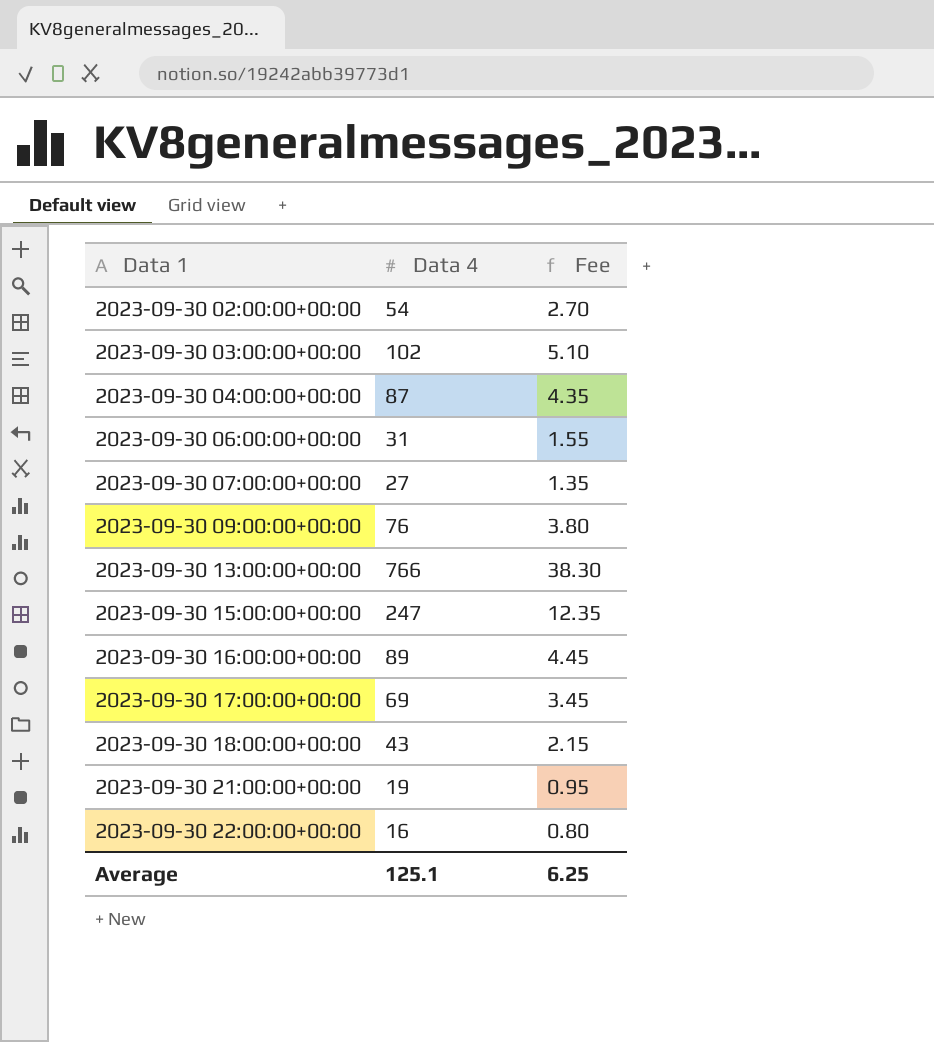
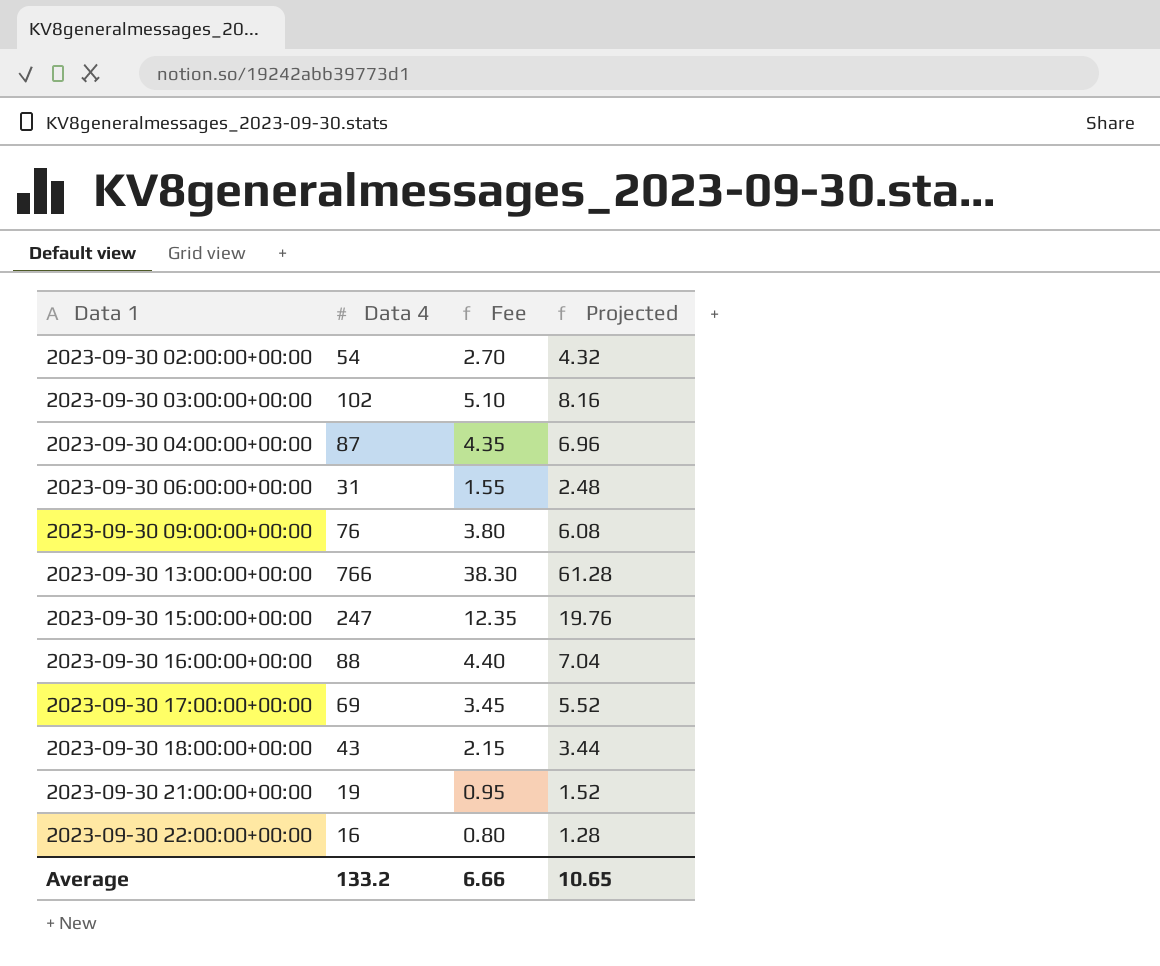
column Projected | formula: none -> [Data 4] * 0.08
row 2023-09-30 07:00:00+00:00: 27 | 1.35 -> none
2023-09-30 16:00:00+00:00 | Data 4: 89 -> 88
2023-09-30 16:00:00+00:00 | Fee: 4.45 -> 4.40
Average | Data 4: 125.1 -> 133.2
Average | Fee: 6.25 -> 6.66

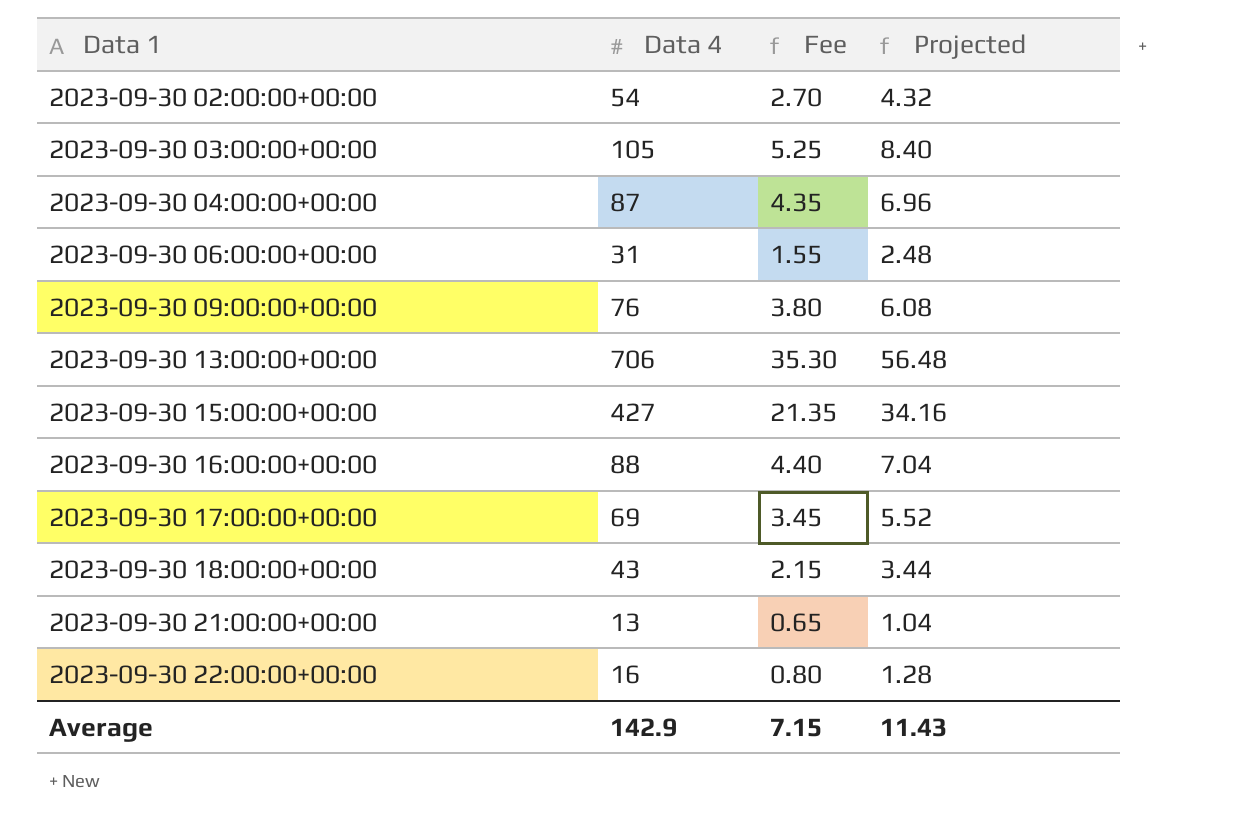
2023-09-30 03:00:00+00:00 | Data 4: 102 -> 105
2023-09-30 03:00:00+00:00 | Fee: 5.10 -> 5.25
2023-09-30 03:00:00+00:00 | Projected: 8.16 -> 8.40
2023-09-30 13:00:00+00:00 | Data 4: 766 -> 706
2023-09-30 13:00:00+00:00 | Fee: 38.30 -> 35.30
2023-09-30 13:00:00+00:00 | Projected: 61.28 -> 56.48
2023-09-30 15:00:00+00:00 | Data 4: 247 -> 427
2023-09-30 15:00:00+00:00 | Fee: 12.35 -> 21.35
2023-09-30 15:00:00+00:00 | Projected: 19.76 -> 34.16
2023-09-30 21:00:00+00:00 | Data 4: 19 -> 13
2023-09-30 21:00:00+00:00 | Fee: 0.95 -> 0.65
2023-09-30 21:00:00+00:00 | Projected: 1.52 -> 1.04
Average | Data 4: 133.2 -> 142.9
Average | Fee: 6.66 -> 7.15
Average | Projected: 10.65 -> 11.43

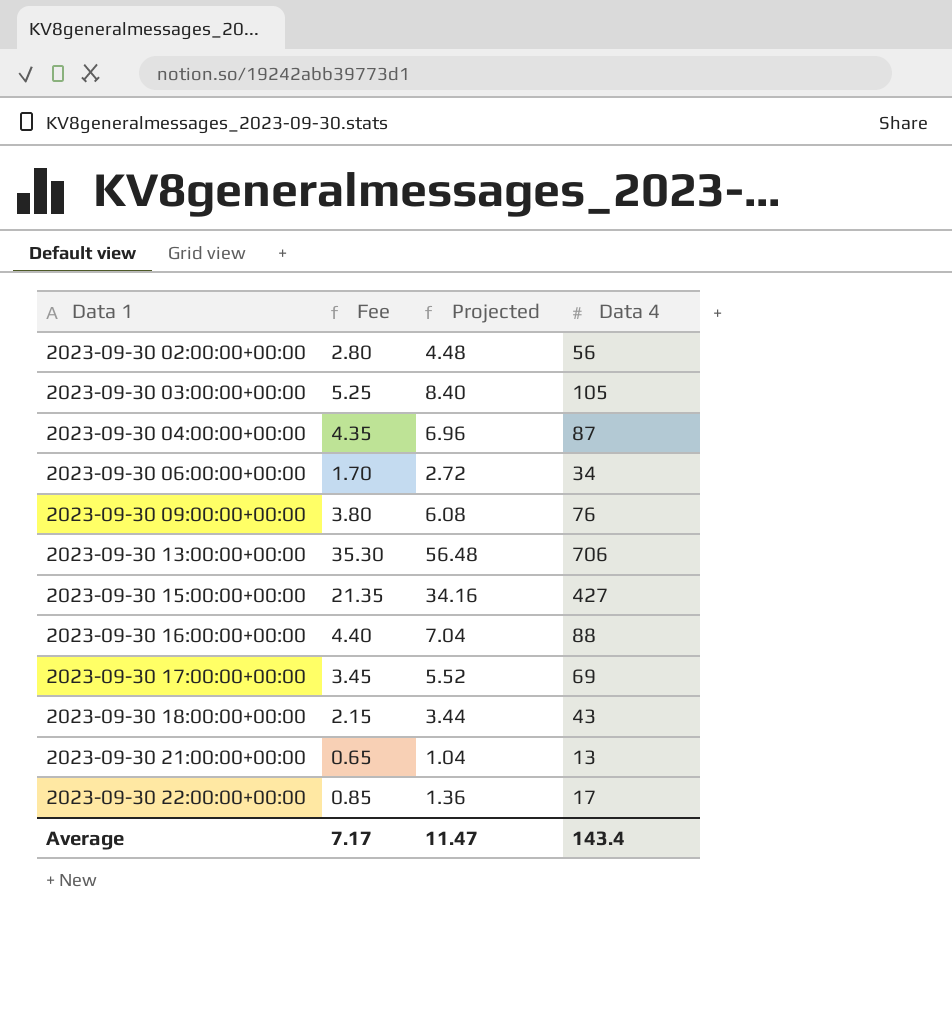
column Data 4 | position: 2 -> 4
2023-09-30 02:00:00+00:00 | Fee: 2.70 -> 2.80
2023-09-30 02:00:00+00:00 | Projected: 4.32 -> 4.48
2023-09-30 02:00:00+00:00 | Data 4: 54 -> 56
2023-09-30 06:00:00+00:00 | Fee: 1.55 -> 1.70
2023-09-30 06:00:00+00:00 | Projected: 2.48 -> 2.72
2023-09-30 06:00:00+00:00 | Data 4: 31 -> 34
2023-09-30 22:00:00+00:00 | Fee: 0.80 -> 0.85
2023-09-30 22:00:00+00:00 | Projected: 1.28 -> 1.36
2023-09-30 22:00:00+00:00 | Data 4: 16 -> 17
Average | Fee: 7.15 -> 7.17
Average | Projected: 11.43 -> 11.47
Average | Data 4: 142.9 -> 143.4

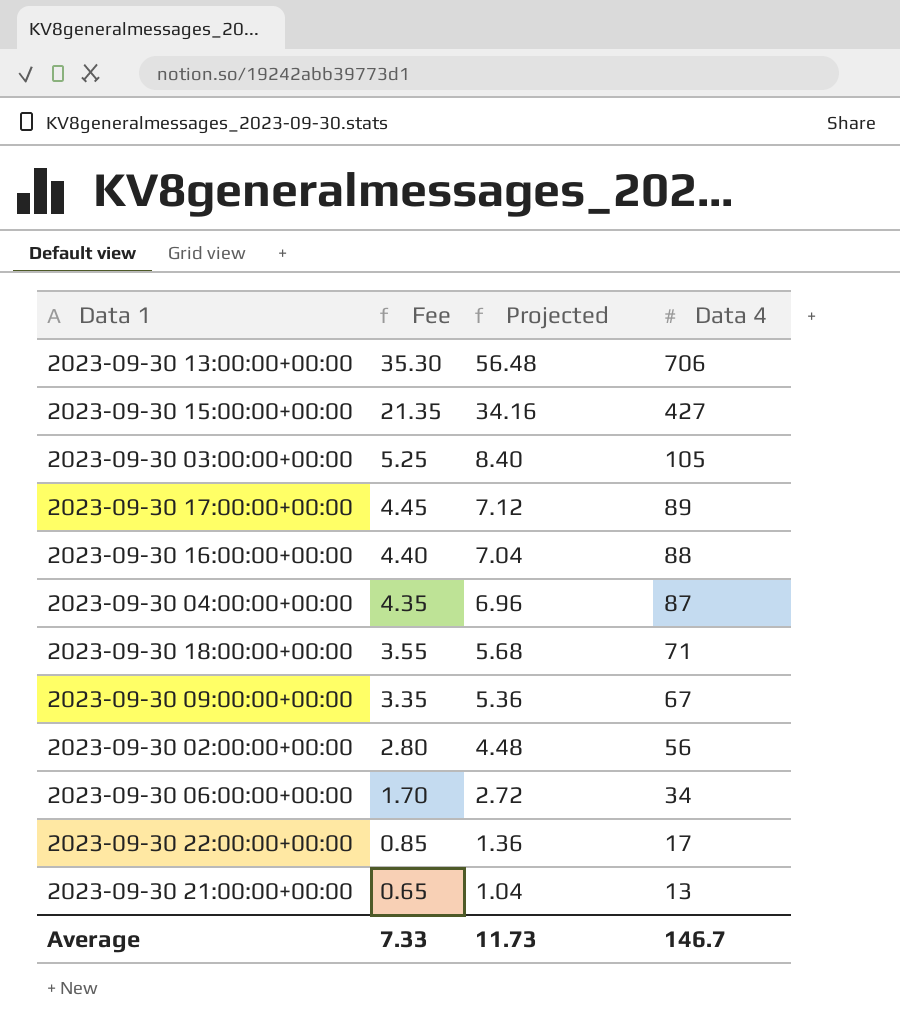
row order: Data 1 ascending -> Fee descending
2023-09-30 17:00:00+00:00 | Fee: 3.45 -> 4.45
2023-09-30 17:00:00+00:00 | Projected: 5.52 -> 7.12
2023-09-30 17:00:00+00:00 | Data 4: 69 -> 89
2023-09-30 18:00:00+00:00 | Fee: 2.15 -> 3.55
2023-09-30 18:00:00+00:00 | Projected: 3.44 -> 5.68
2023-09-30 18:00:00+00:00 | Data 4: 43 -> 71
2023-09-30 09:00:00+00:00 | Fee: 3.80 -> 3.35
2023-09-30 09:00:00+00:00 | Projected: 6.08 -> 5.36
2023-09-30 09:00:00+00:00 | Data 4: 76 -> 67
Average | Fee: 7.17 -> 7.33
Average | Projected: 11.47 -> 11.73
Average | Data 4: 143.4 -> 146.7

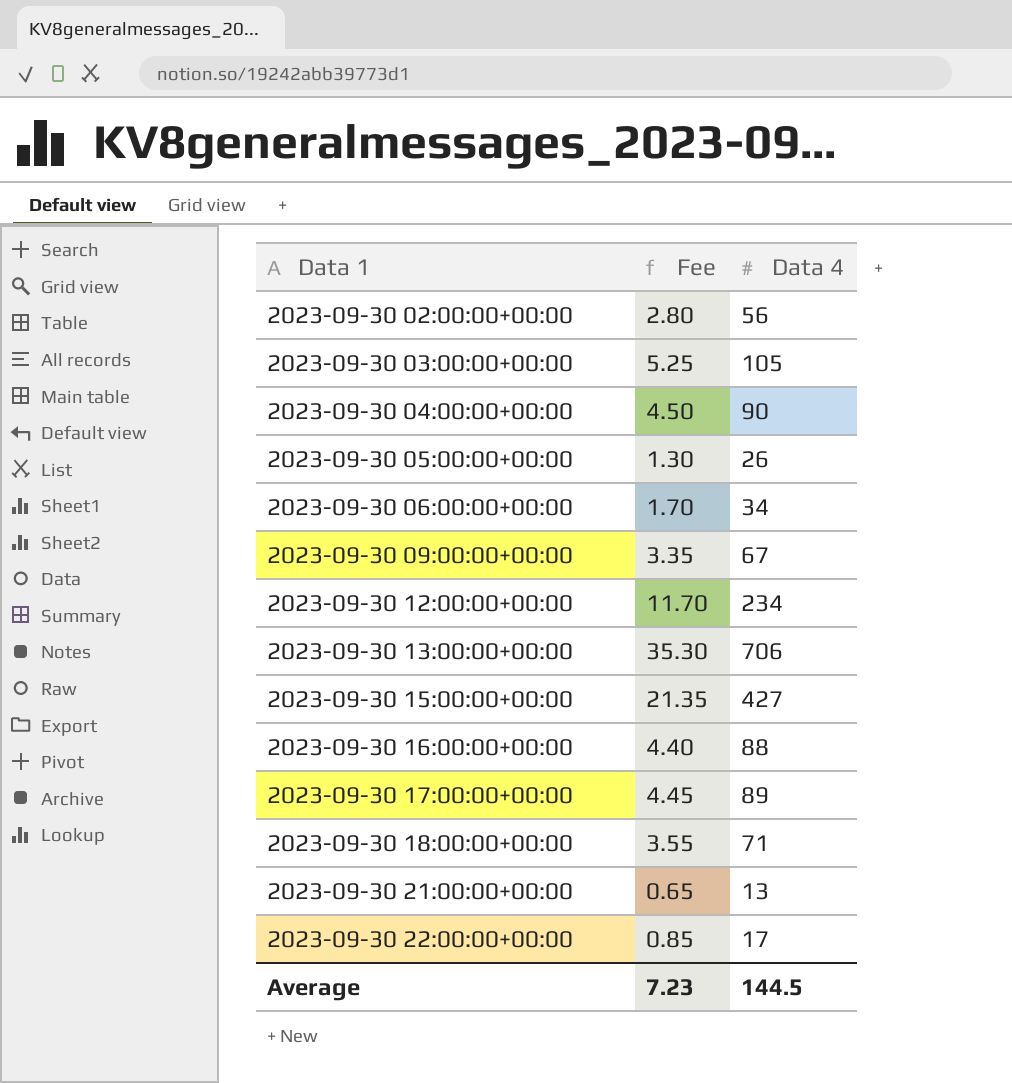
row order: Fee descending -> Data 1 ascending
column Projected | formula: [Data 4] * 0.08 -> none
2023-09-30 04:00:00+00:00 | Fee: 4.35 -> 4.50
2023-09-30 04:00:00+00:00 | Data 4: 87 -> 90
row 2023-09-30 05:00:00+00:00: none -> 1.30 | 26
row 2023-09-30 12:00:00+00:00: none -> 11.70 | 234
Average | Fee: 7.33 -> 7.23
Average | Data 4: 146.7 -> 144.5

